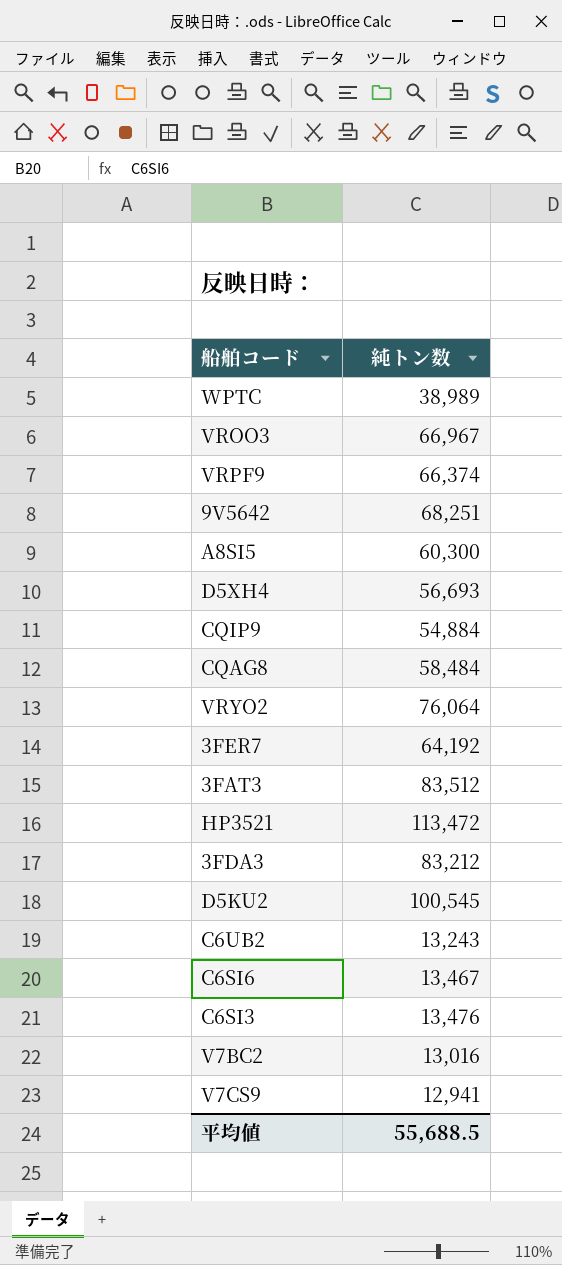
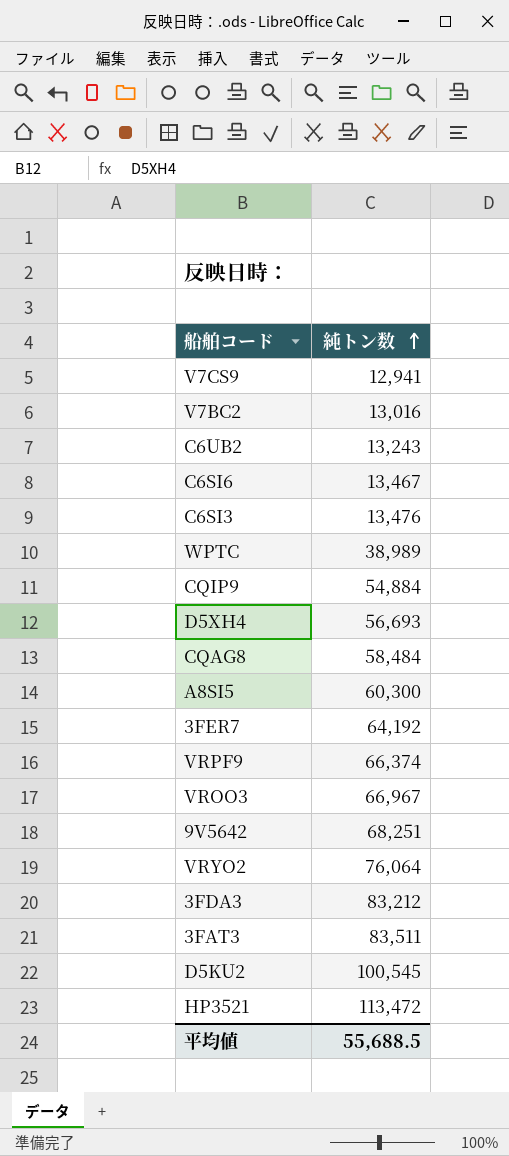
row order: none -> 純トン数 ascending
3FAT3 | 純トン数: 83,512 -> 83,511

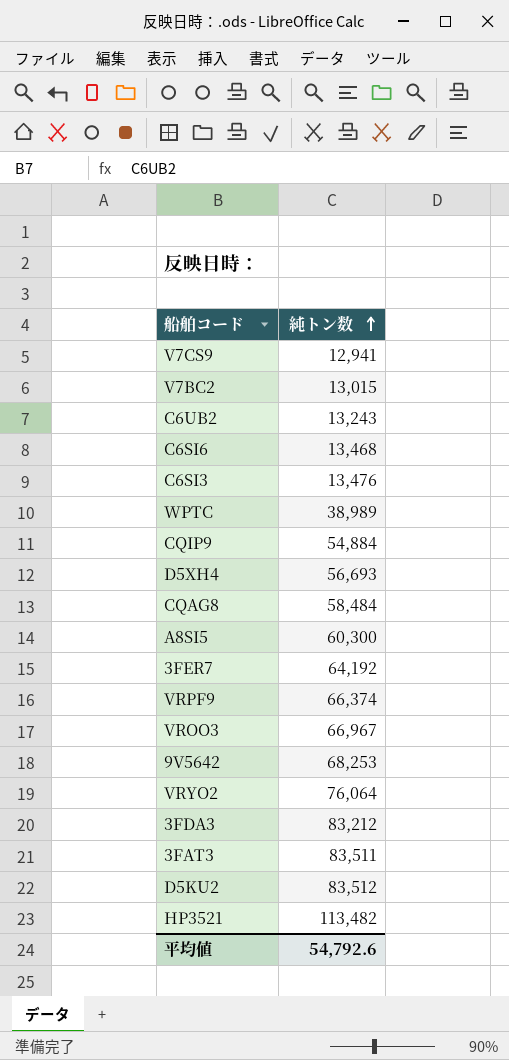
V7BC2 | 純トン数: 13,016 -> 13,015
C6SI6 | 純トン数: 13,467 -> 13,468
9V5642 | 純トン数: 68,251 -> 68,253
D5KU2 | 純トン数: 100,545 -> 83,512
HP3521 | 純トン数: 113,472 -> 113,482
平均値 | 純トン数: 55,688.5 -> 54,792.6

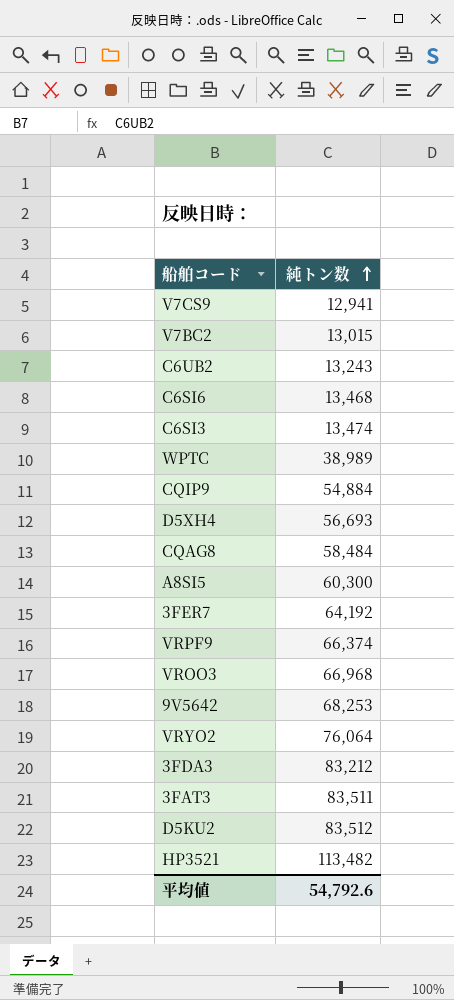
C6SI3 | 純トン数: 13,476 -> 13,474
VROO3 | 純トン数: 66,967 -> 66,968

